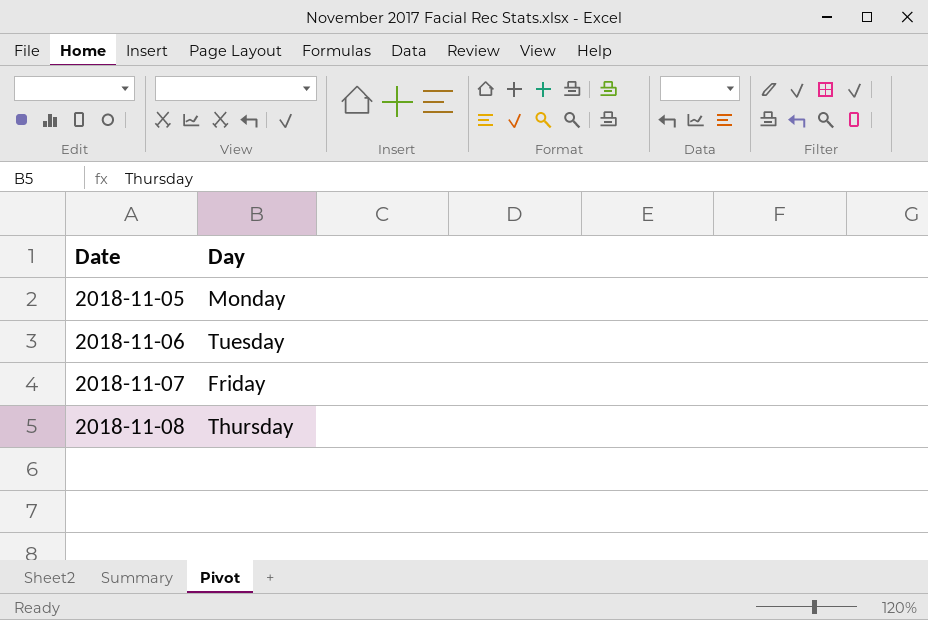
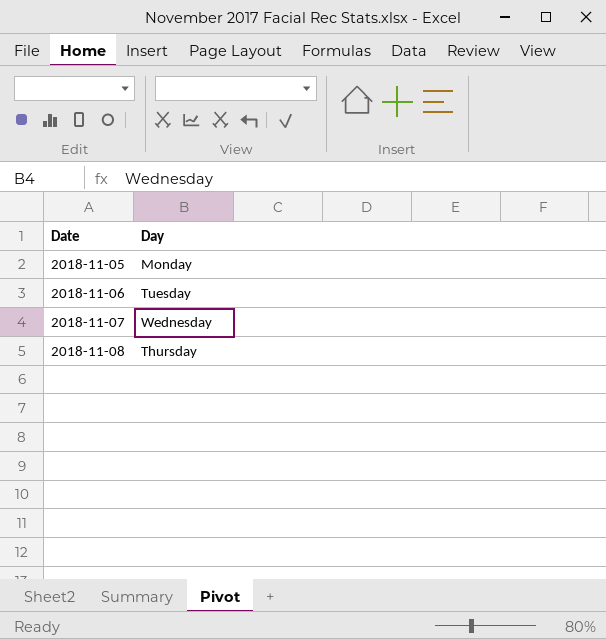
2018-11-07 | Day: Friday -> Wednesday

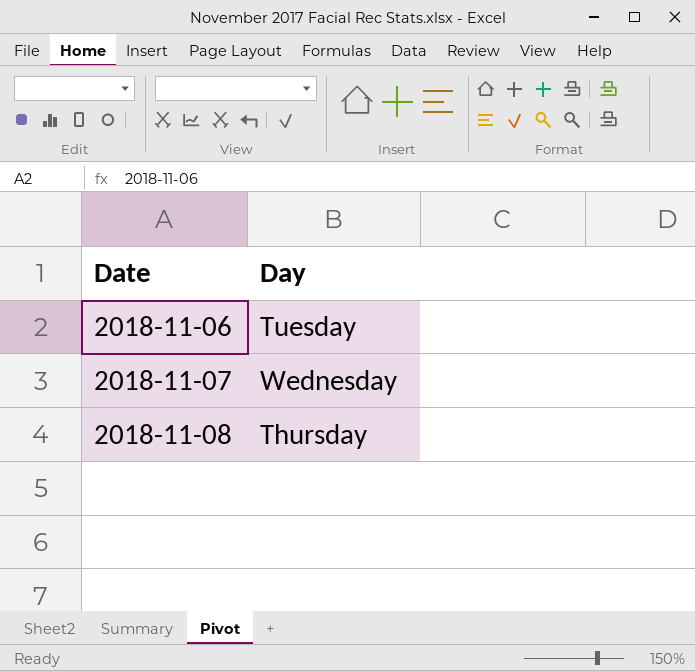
row 2018-11-05: Monday -> none

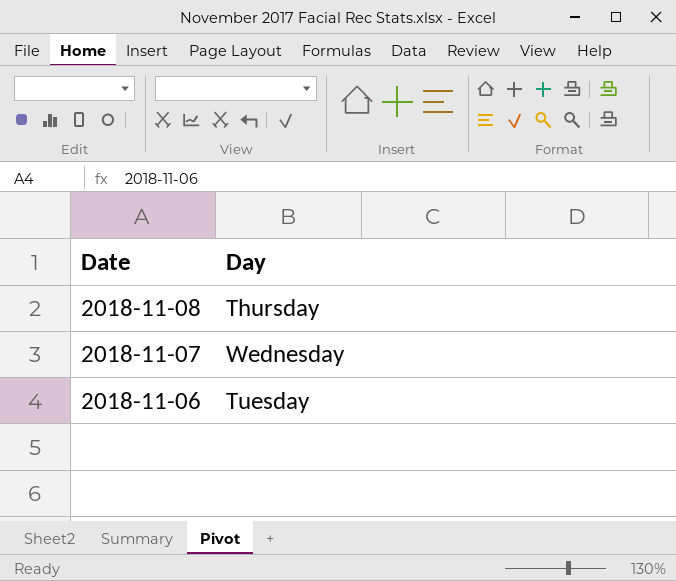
row order: Date ascending -> Date descending

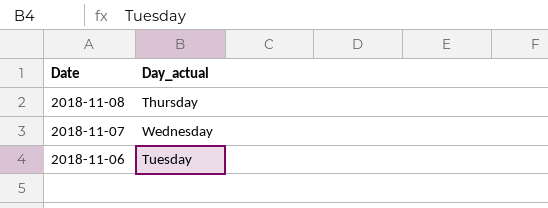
column name: Day -> Day_actual

